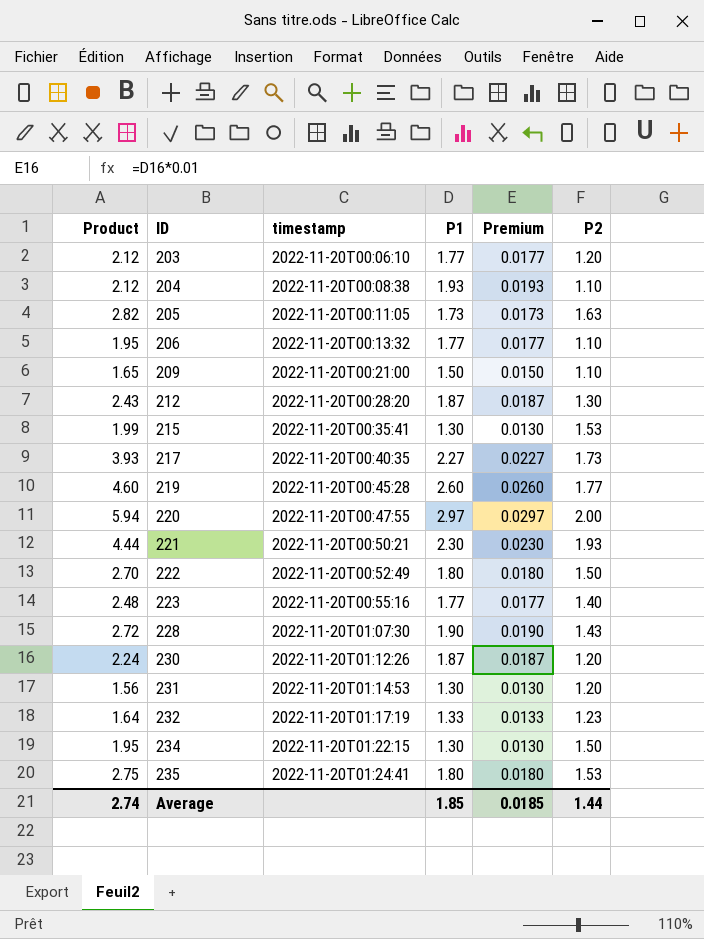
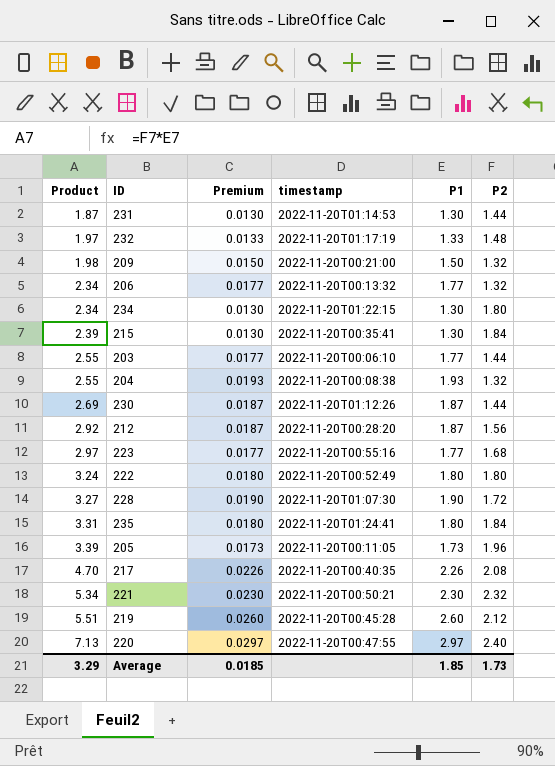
row order: ID ascending -> Product ascending
column Premium | position: 5 -> 3
231 | Product: 1.56 -> 1.87
231 | P2: 1.20 -> 1.44
232 | Product: 1.64 -> 1.97
232 | P2: 1.23 -> 1.48
209 | Product: 1.65 -> 1.98
209 | P2: 1.10 -> 1.32
206 | Product: 1.95 -> 2.34
206 | P2: 1.10 -> 1.32
234 | Product: 1.95 -> 2.34
234 | P2: 1.50 -> 1.80
215 | Product: 1.99 -> 2.39
215 | P2: 1.53 -> 1.84
203 | Product: 2.12 -> 2.55
203 | P2: 1.20 -> 1.44
204 | Product: 2.12 -> 2.55
204 | P2: 1.10 -> 1.32
230 | Product: 2.24 -> 2.69
230 | P2: 1.20 -> 1.44
212 | Product: 2.43 -> 2.92
212 | P2: 1.30 -> 1.56
223 | Product: 2.48 -> 2.97
223 | P2: 1.40 -> 1.68
222 | Product: 2.70 -> 3.24
222 | P2: 1.50 -> 1.80
228 | Product: 2.72 -> 3.27
228 | P2: 1.43 -> 1.72
235 | Product: 2.75 -> 3.31
235 | P2: 1.53 -> 1.84
205 | Product: 2.82 -> 3.39
205 | P2: 1.63 -> 1.96
217 | Product: 3.93 -> 4.70
217 | Premium: 0.0227 -> 0.0226
217 | P1: 2.27 -> 2.26
217 | P2: 1.73 -> 2.08
221 | Product: 4.44 -> 5.34
221 | P2: 1.93 -> 2.32
219 | Product: 4.60 -> 5.51
219 | P2: 1.77 -> 2.12
220 | Product: 5.94 -> 7.13
220 | P2: 2.00 -> 2.40
Average | Product: 2.74 -> 3.29
Average | P2: 1.44 -> 1.73

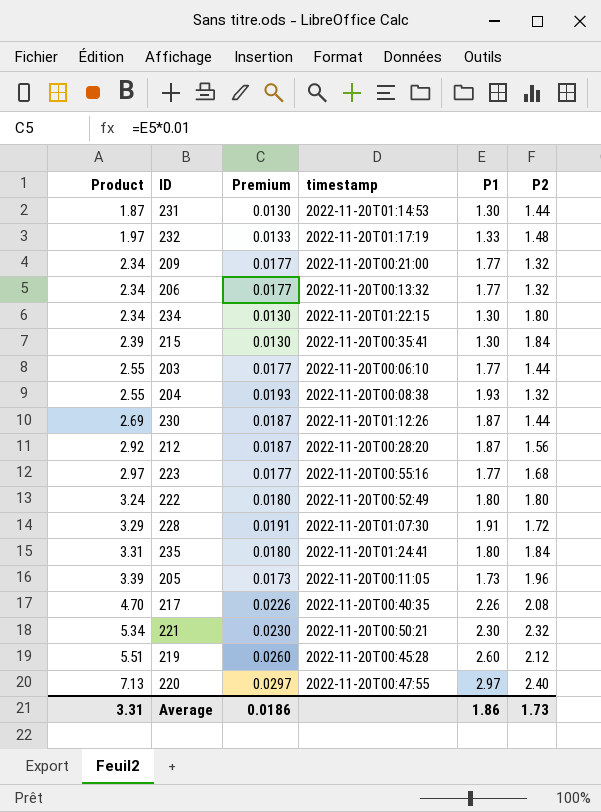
209 | Product: 1.98 -> 2.34
209 | Premium: 0.0150 -> 0.0177
209 | P1: 1.50 -> 1.77
228 | Product: 3.27 -> 3.29
228 | Premium: 0.0190 -> 0.0191
228 | P1: 1.90 -> 1.91
Average | Product: 3.29 -> 3.31
Average | Premium: 0.0185 -> 0.0186
Average | P1: 1.85 -> 1.86

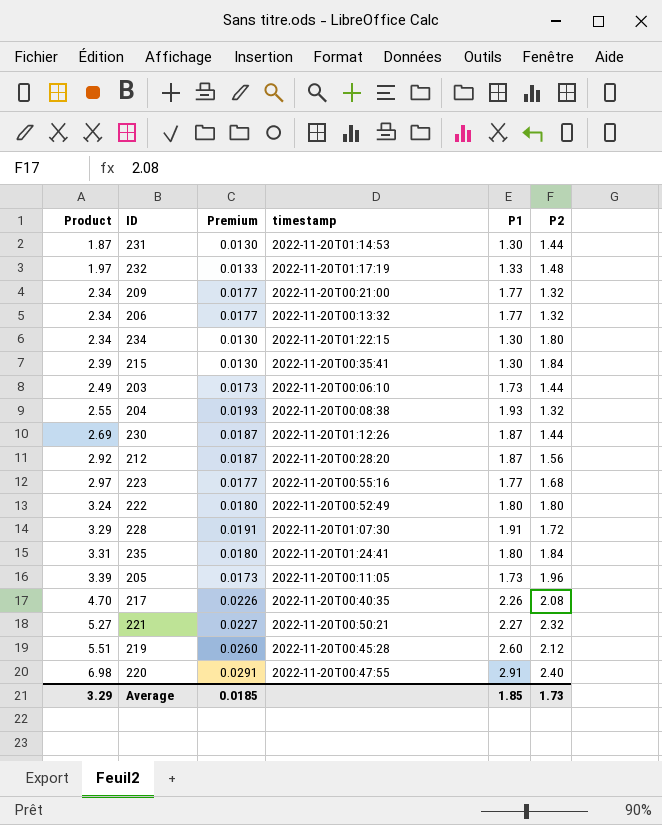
203 | Product: 2.55 -> 2.49
203 | Premium: 0.0177 -> 0.0173
203 | P1: 1.77 -> 1.73
221 | Product: 5.34 -> 5.27
221 | Premium: 0.0230 -> 0.0227
221 | P1: 2.30 -> 2.27
220 | Product: 7.13 -> 6.98
220 | Premium: 0.0297 -> 0.0291
220 | P1: 2.97 -> 2.91
Average | Product: 3.31 -> 3.29
Average | Premium: 0.0186 -> 0.0185
Average | P1: 1.86 -> 1.85

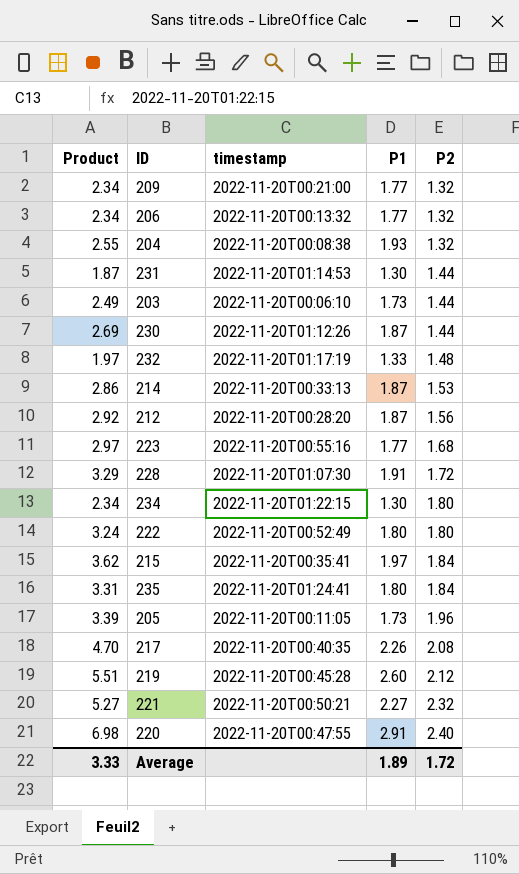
row order: Product ascending -> P2 ascending
column Premium | formula: [P1] * 0.01 -> none
row 214: none -> 2.86 | 2022-11-20T00:33:13 | 1.87 | 1.53
215 | Product: 2.39 -> 3.62
215 | P1: 1.30 -> 1.97
Average | Product: 3.29 -> 3.33
Average | P1: 1.85 -> 1.89
Average | P2: 1.73 -> 1.72

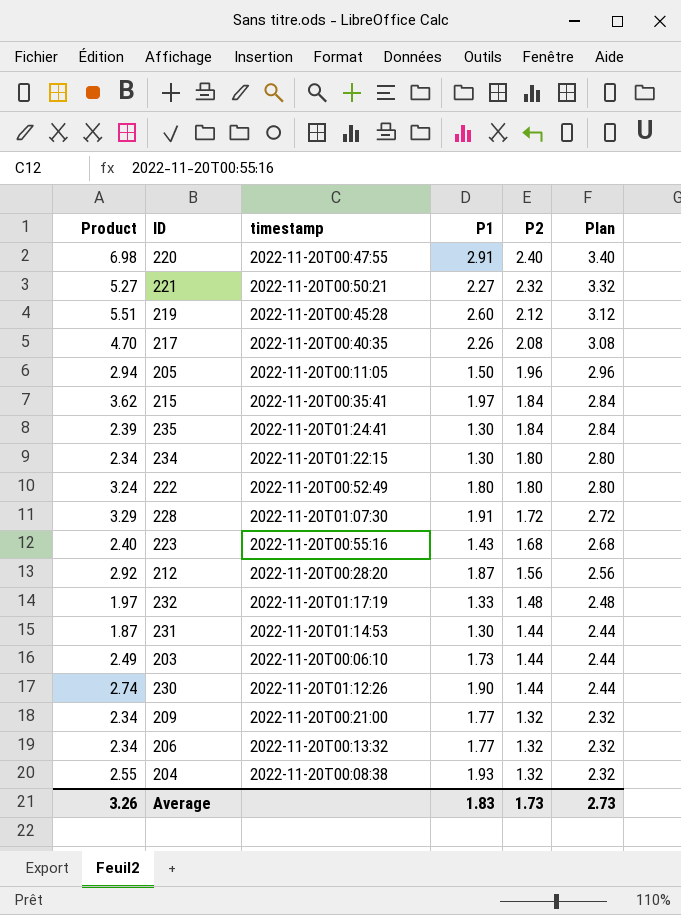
row order: P2 ascending -> P2 descending
column Plan | formula: none -> [P2] + 1
row 214: 2.86 | 2022-11-20T00:33:13 | 1.87 | 1.53 -> none
205 | Product: 3.39 -> 2.94
205 | P1: 1.73 -> 1.50
235 | Product: 3.31 -> 2.39
235 | P1: 1.80 -> 1.30
223 | Product: 2.97 -> 2.40
223 | P1: 1.77 -> 1.43
230 | Product: 2.69 -> 2.74
230 | P1: 1.87 -> 1.90
Average | Product: 3.33 -> 3.26
Average | P1: 1.89 -> 1.83
Average | P2: 1.72 -> 1.73

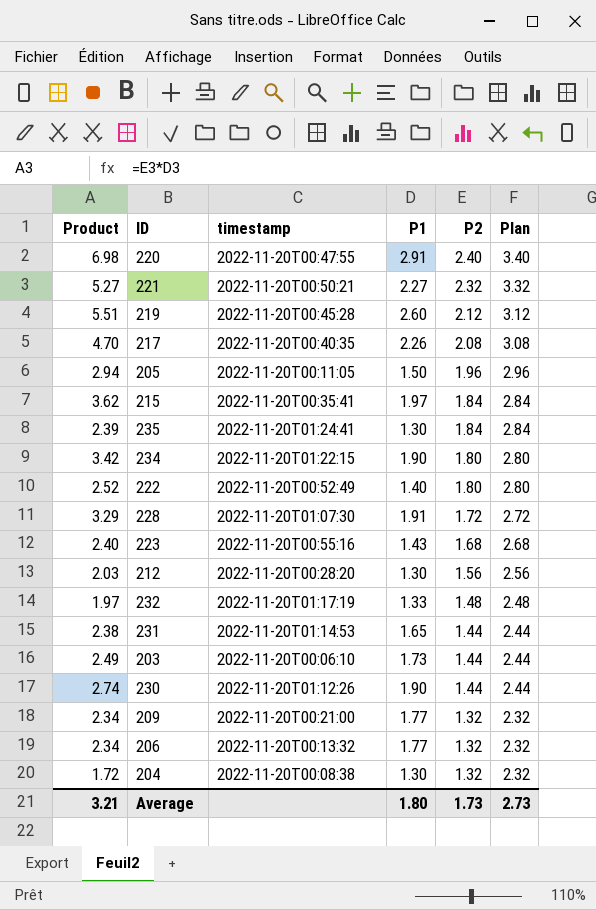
234 | Product: 2.34 -> 3.42
234 | P1: 1.30 -> 1.90
222 | Product: 3.24 -> 2.52
222 | P1: 1.80 -> 1.40
212 | Product: 2.92 -> 2.03
212 | P1: 1.87 -> 1.30
231 | Product: 1.87 -> 2.38
231 | P1: 1.30 -> 1.65
204 | Product: 2.55 -> 1.72
204 | P1: 1.93 -> 1.30
Average | Product: 3.26 -> 3.21
Average | P1: 1.83 -> 1.80

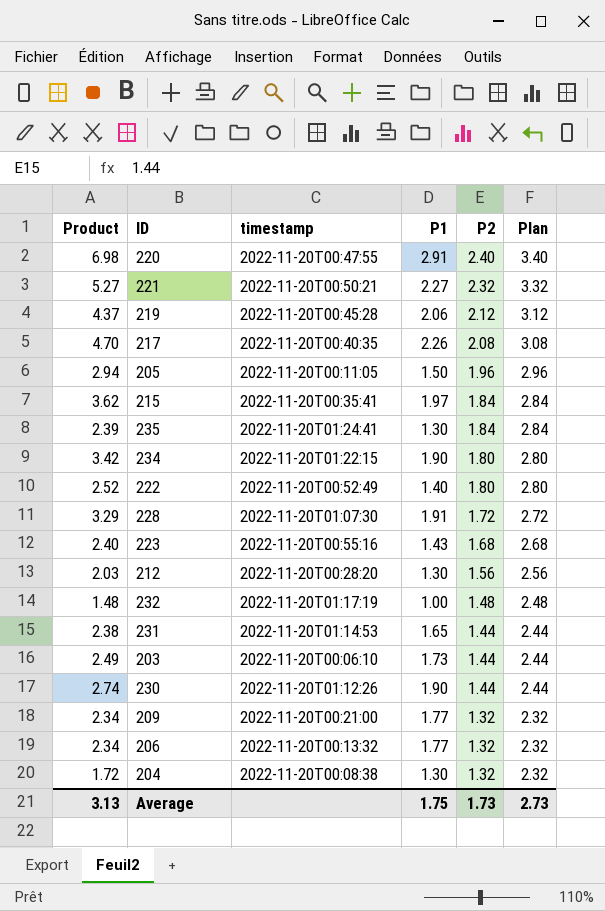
219 | Product: 5.51 -> 4.37
219 | P1: 2.60 -> 2.06
232 | Product: 1.97 -> 1.48
232 | P1: 1.33 -> 1.00
Average | Product: 3.21 -> 3.13
Average | P1: 1.80 -> 1.75

